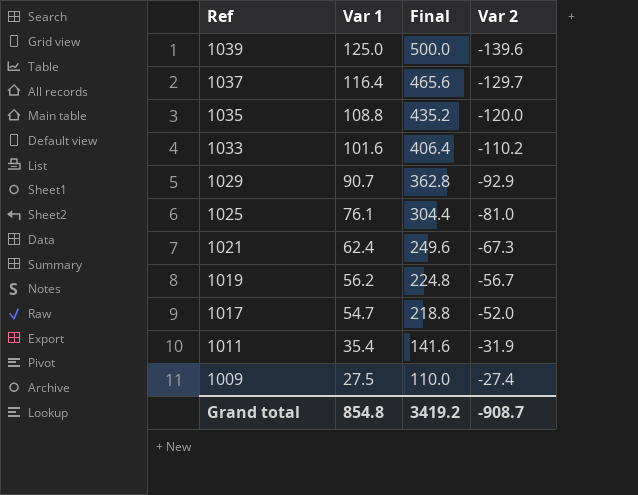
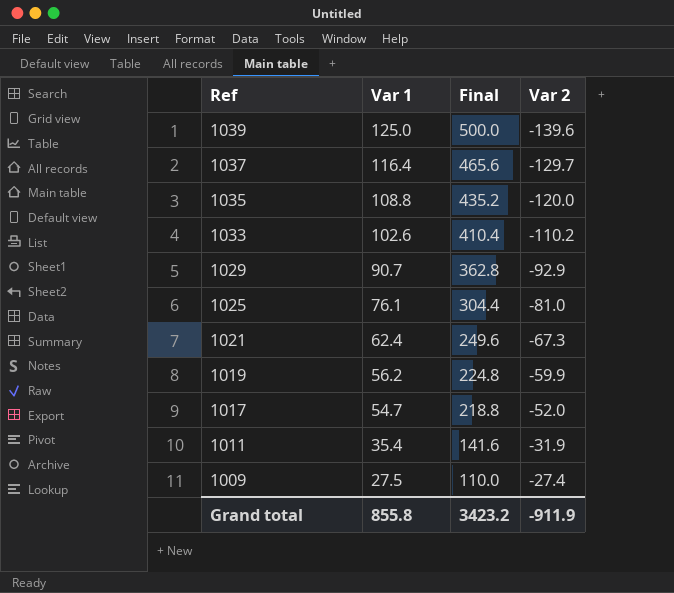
1033 | Var 1: 101.6 -> 102.6
1033 | Final: 406.4 -> 410.4
1019 | Var 2: -56.7 -> -59.9
Grand total | Var 1: 854.8 -> 855.8
Grand total | Final: 3419.2 -> 3423.2
Grand total | Var 2: -908.7 -> -911.9

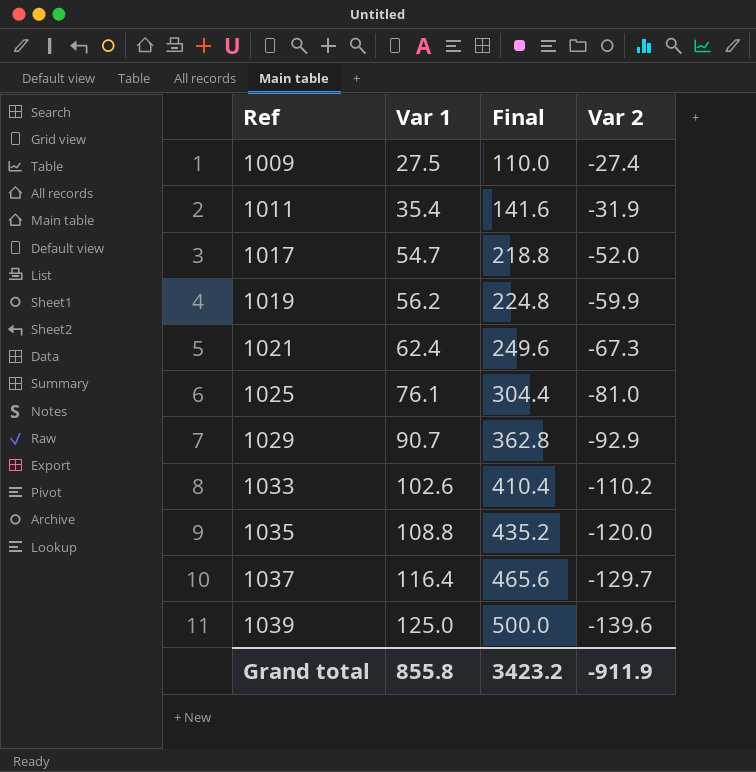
row order: Ref descending -> Ref ascending

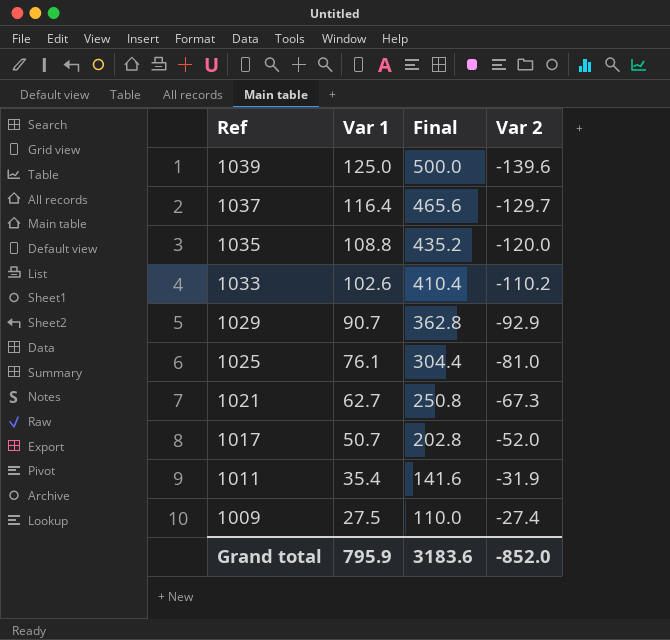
row order: Ref ascending -> Ref descending
row 1019: 56.2 | 224.8 | -59.9 -> none
1021 | Var 1: 62.4 -> 62.7
1021 | Final: 249.6 -> 250.8
1017 | Var 1: 54.7 -> 50.7
1017 | Final: 218.8 -> 202.8
Grand total | Var 1: 855.8 -> 795.9
Grand total | Final: 3423.2 -> 3183.6
Grand total | Var 2: -911.9 -> -852.0

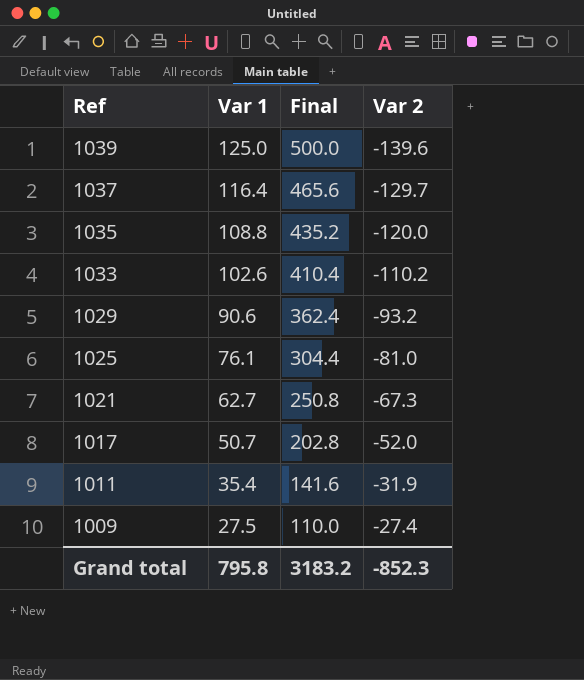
1029 | Var 1: 90.7 -> 90.6
1029 | Final: 362.8 -> 362.4
1029 | Var 2: -92.9 -> -93.2
Grand total | Var 1: 795.9 -> 795.8
Grand total | Final: 3183.6 -> 3183.2
Grand total | Var 2: -852.0 -> -852.3

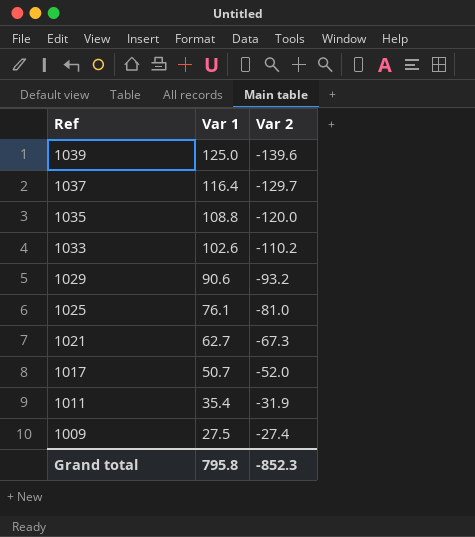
column Final | formula: [Var 1] * 4 -> none

